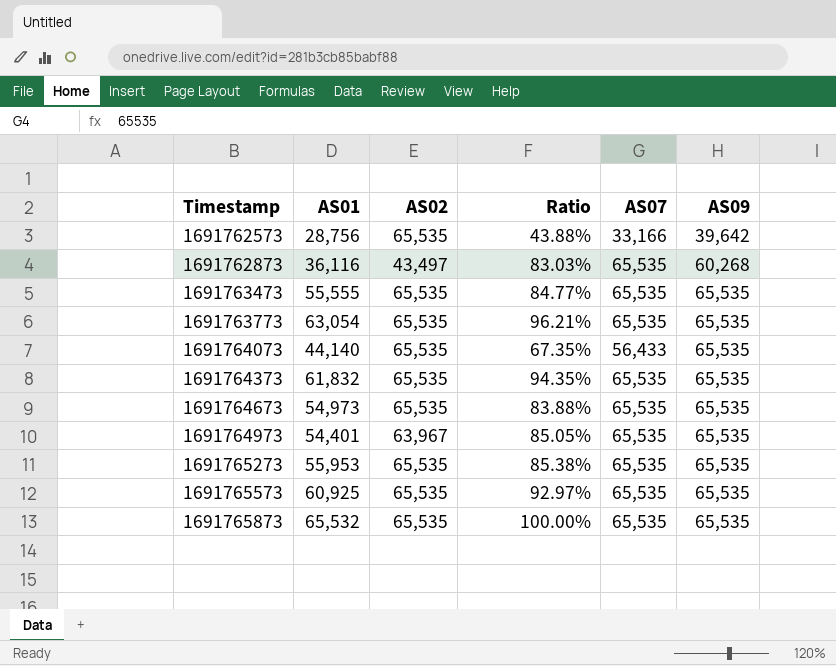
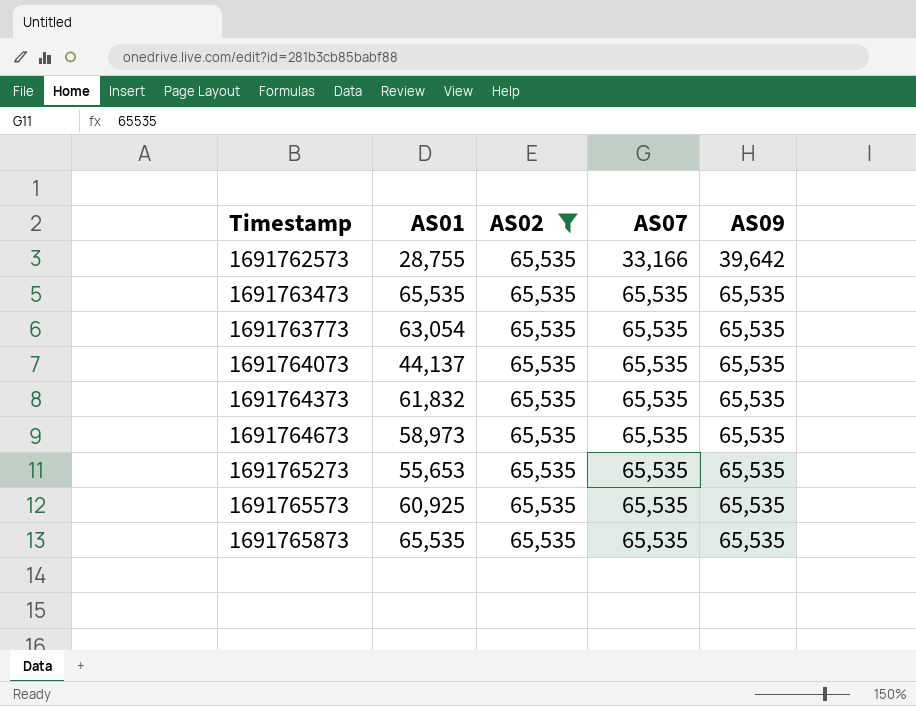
filter: none -> AS02 = 65,535
column Ratio | formula: [AS01] / [AS02] -> none
1691762573 | AS01: 28,756 -> 28,755
1691763473 | AS01: 55,555 -> 65,535
1691764073 | AS01: 44,140 -> 44,137
1691764073 | AS07: 56,433 -> 65,535
1691764673 | AS01: 54,973 -> 58,973
1691765273 | AS01: 55,953 -> 55,653
1691765873 | AS01: 65,532 -> 65,535

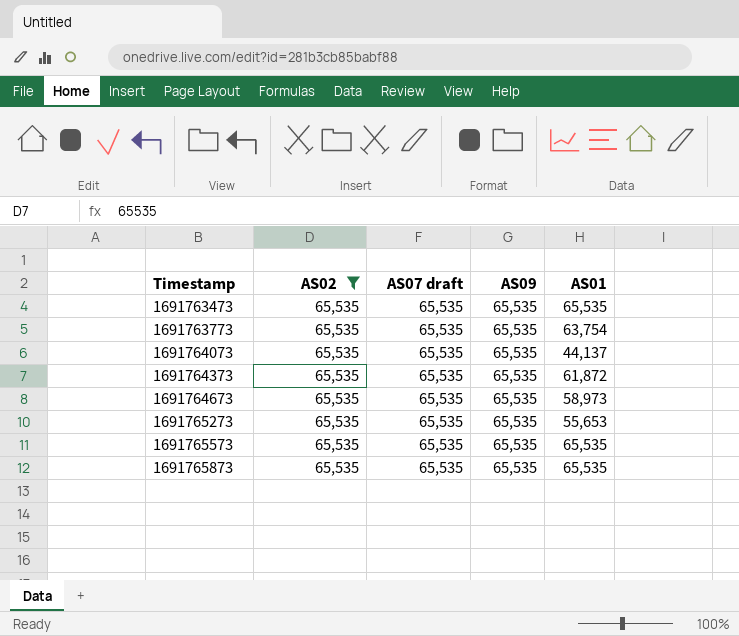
column name: AS07 -> AS07 draft
column AS01 | position: 2 -> 5
row 1691762573: 28,755 | 65,535 | 33,166 | 39,642 -> none
1691763773 | AS01: 63,054 -> 63,754
1691764373 | AS01: 61,832 -> 61,872
1691765573 | AS01: 60,925 -> 65,535

